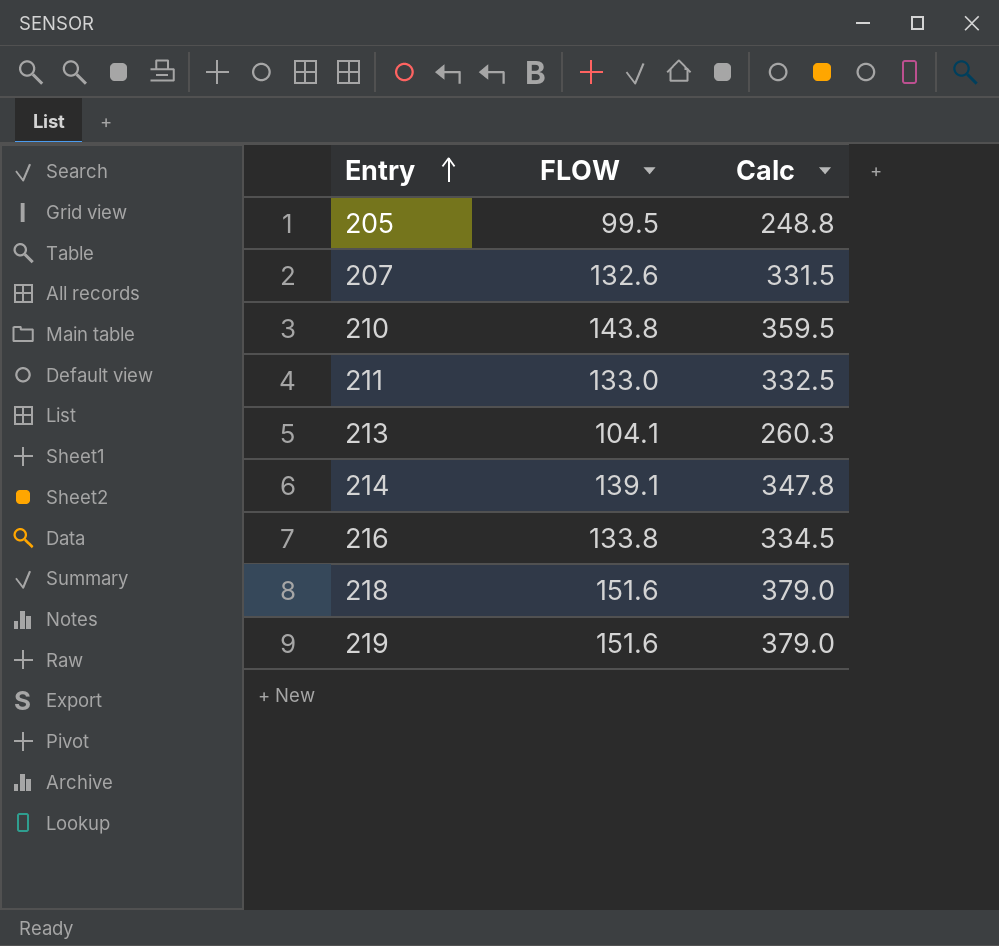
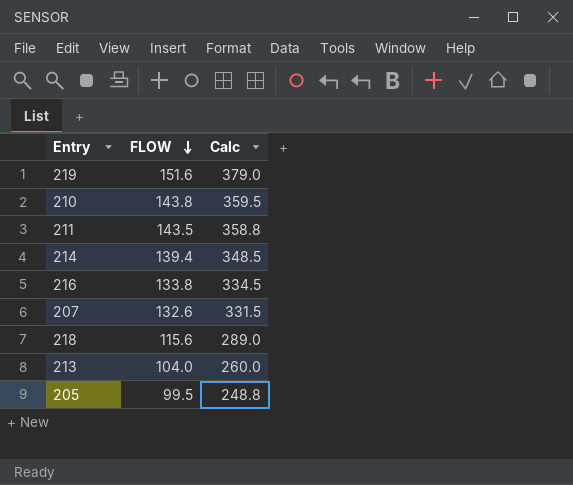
row order: Entry ascending -> FLOW descending
211 | FLOW: 133.0 -> 143.5
211 | Calc: 332.5 -> 358.8
214 | FLOW: 139.1 -> 139.4
214 | Calc: 347.8 -> 348.5
218 | FLOW: 151.6 -> 115.6
218 | Calc: 379.0 -> 289.0
213 | FLOW: 104.1 -> 104.0
213 | Calc: 260.3 -> 260.0

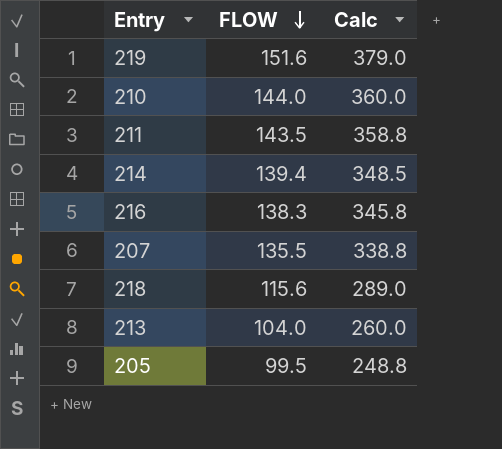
210 | FLOW: 143.8 -> 144.0
210 | Calc: 359.5 -> 360.0
216 | FLOW: 133.8 -> 138.3
216 | Calc: 334.5 -> 345.8
207 | FLOW: 132.6 -> 135.5
207 | Calc: 331.5 -> 338.8

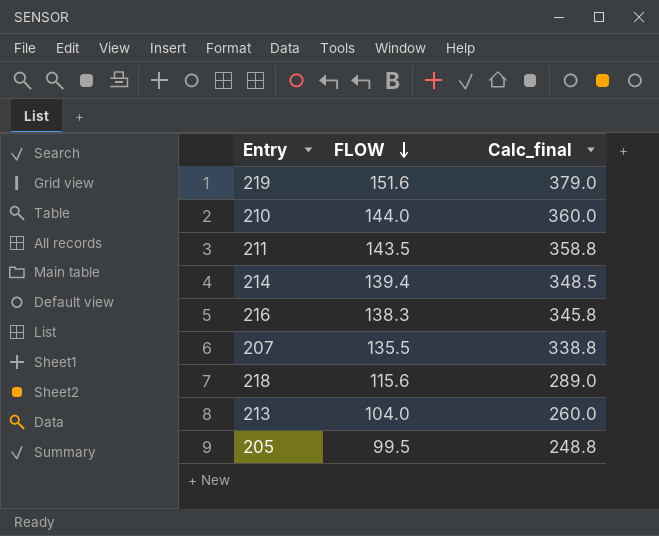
column name: Calc -> Calc_final

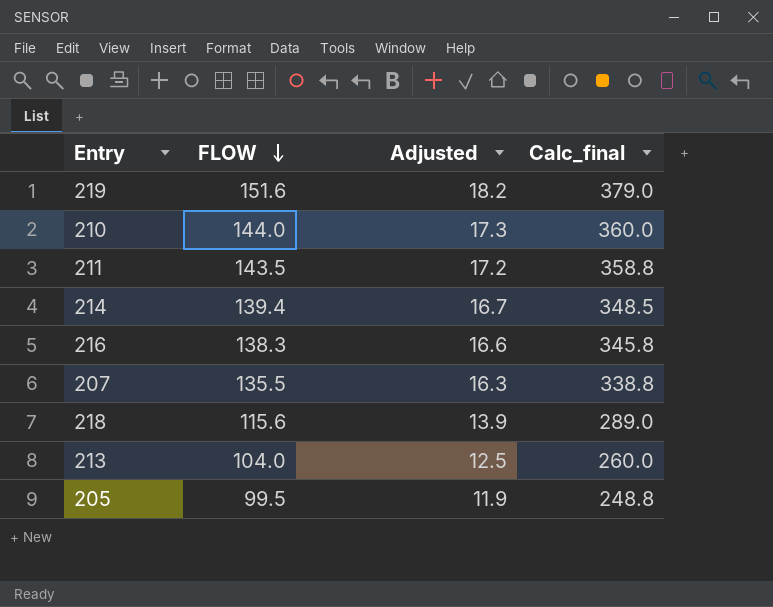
column Adjusted | formula: none -> [FLOW] * 0.12

